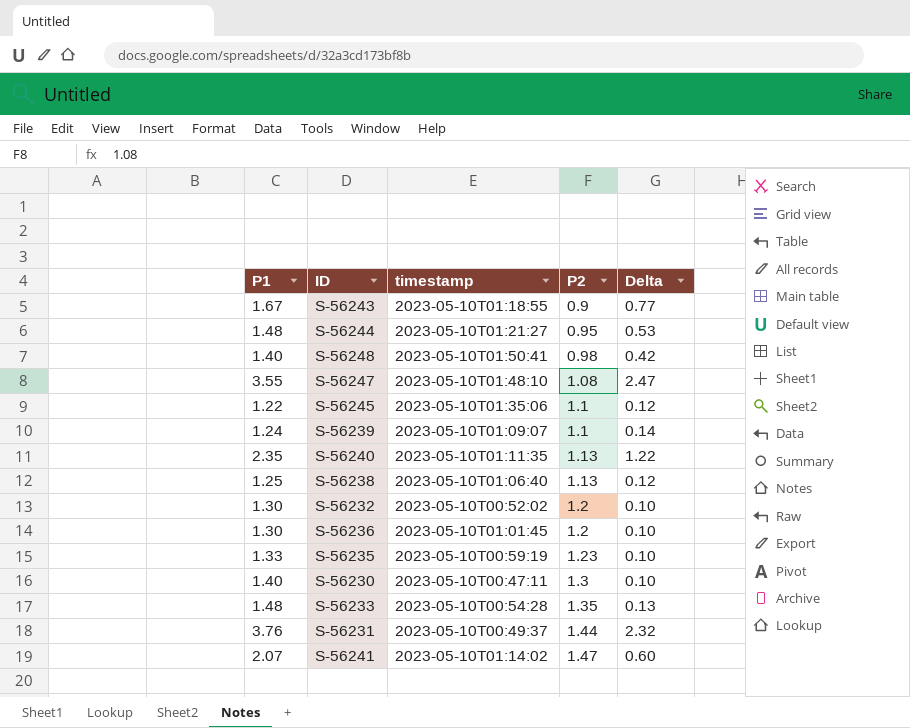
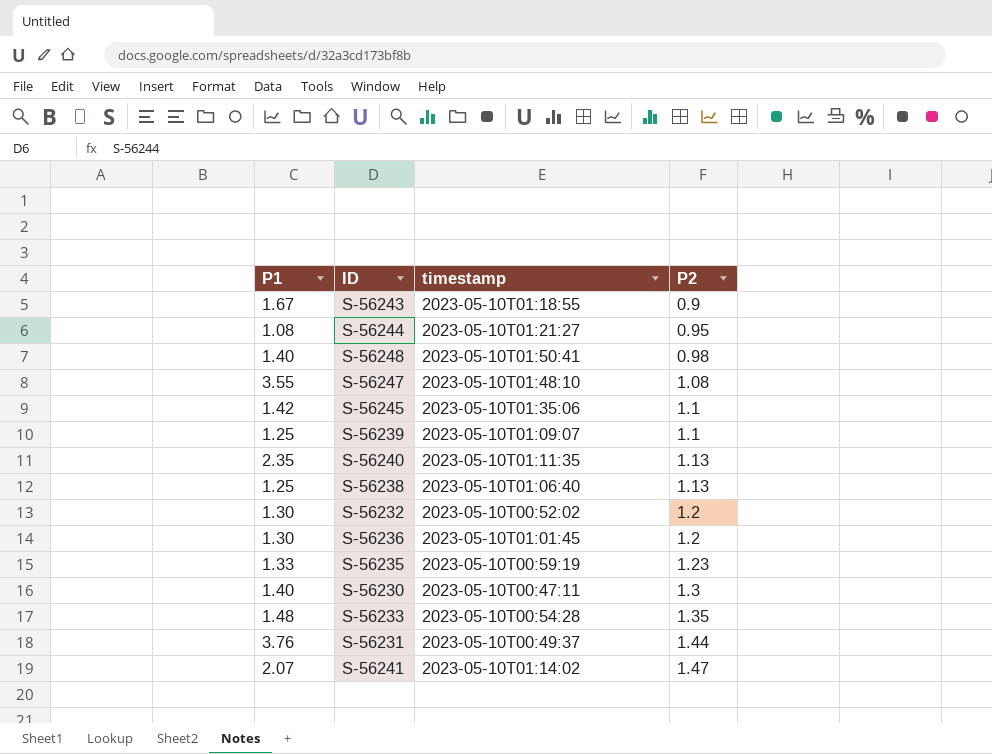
column Delta | formula: [P1] - [P2] -> none
S-56244 | P1: 1.48 -> 1.08
S-56245 | P1: 1.22 -> 1.42
S-56239 | P1: 1.24 -> 1.25

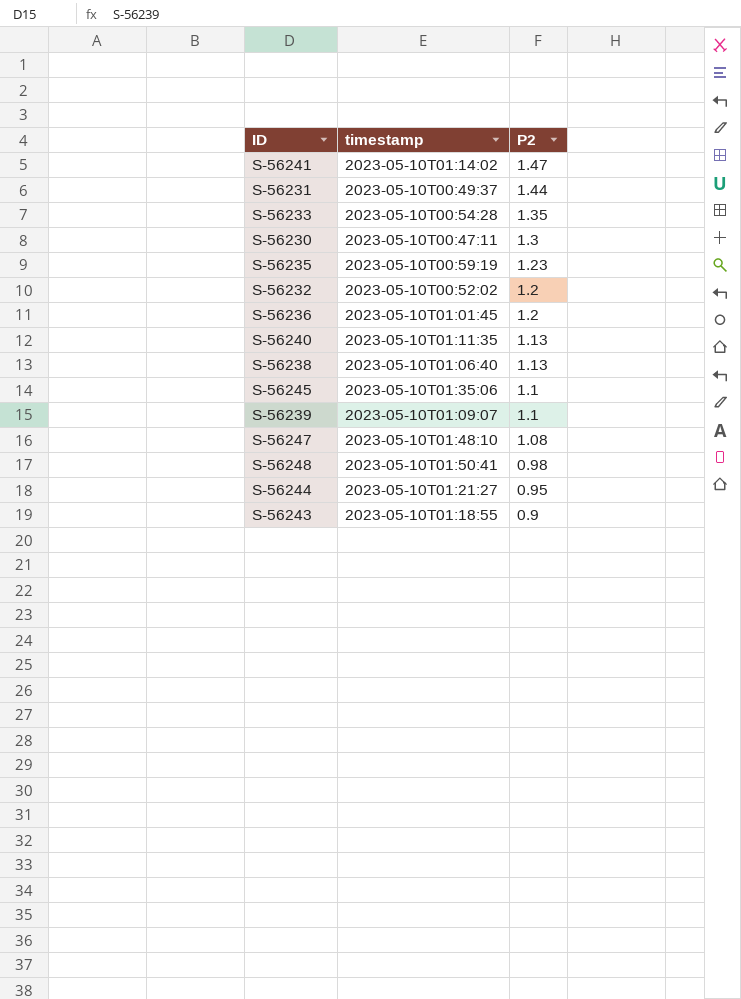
row order: P2 ascending -> P2 descending
column P1 | position: 1 -> none

